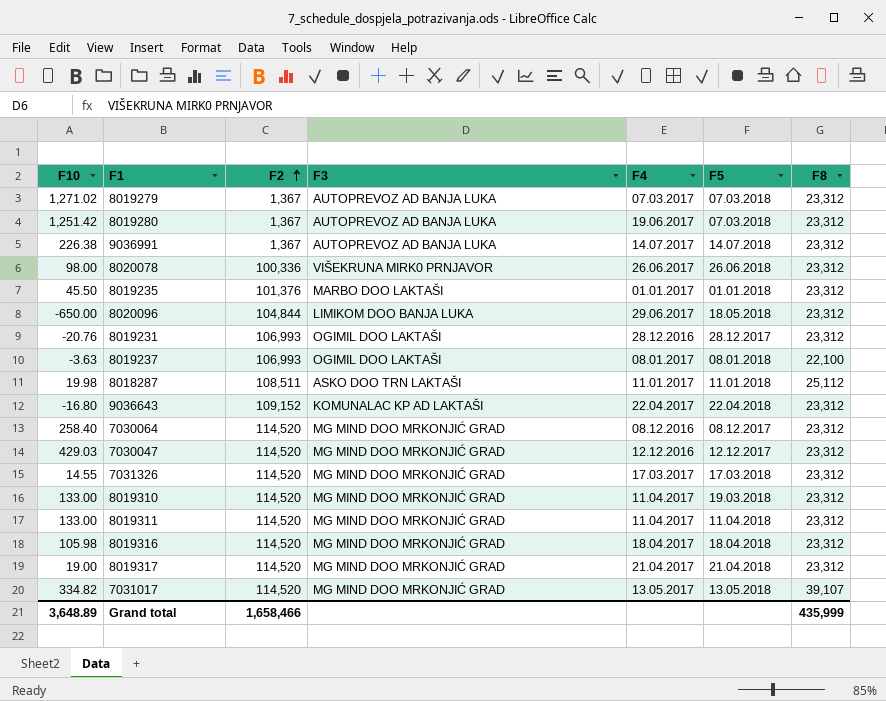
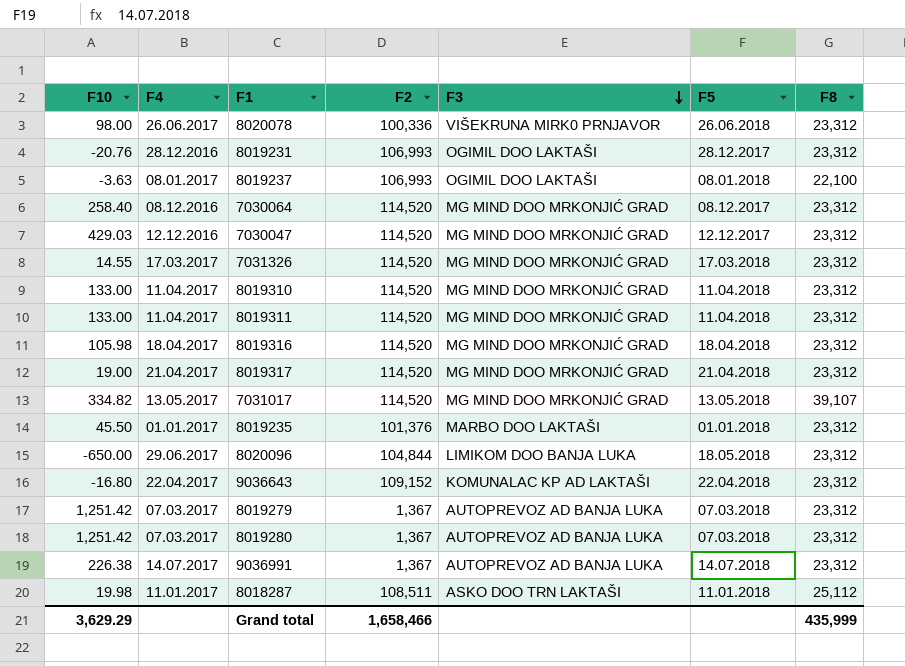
row order: F2 ascending -> F3 descending
column F4 | position: 5 -> 2
8019310 | F5: 19.03.2018 -> 11.04.2018
8019279 | F10: 1,271.02 -> 1,251.42
8019280 | F4: 19.06.2017 -> 07.03.2017
Grand total | F10: 3,648.89 -> 3,629.29

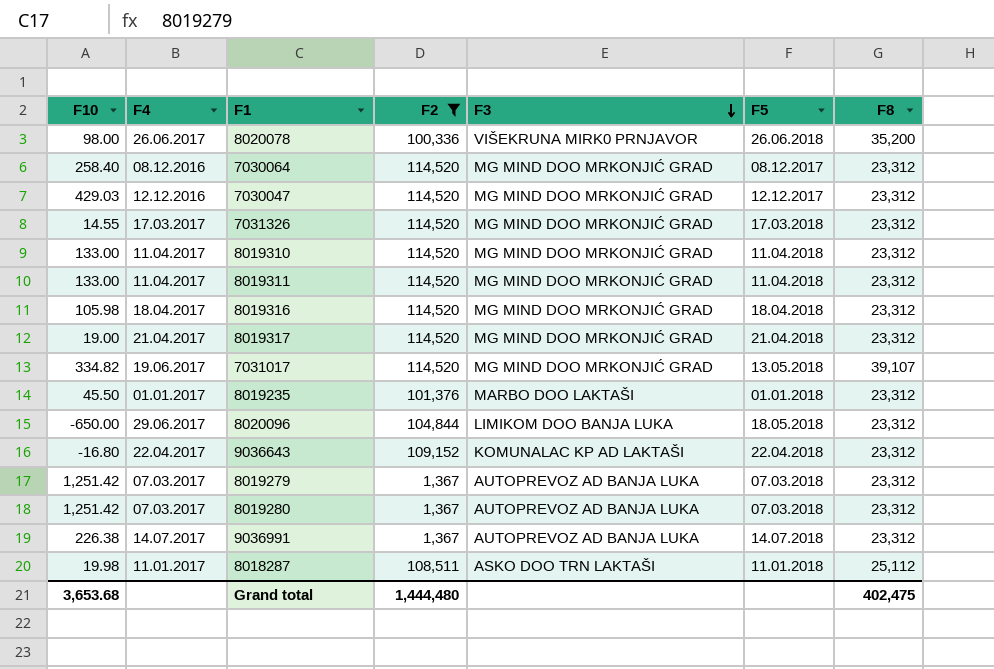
filter: none -> F2 != 106,993
8020078 | F8: 23,312 -> 35,200
7031017 | F4: 13.05.2017 -> 19.06.2017
Grand total | F10: 3,629.29 -> 3,653.68
Grand total | F2: 1,658,466 -> 1,444,480
Grand total | F8: 435,999 -> 402,475

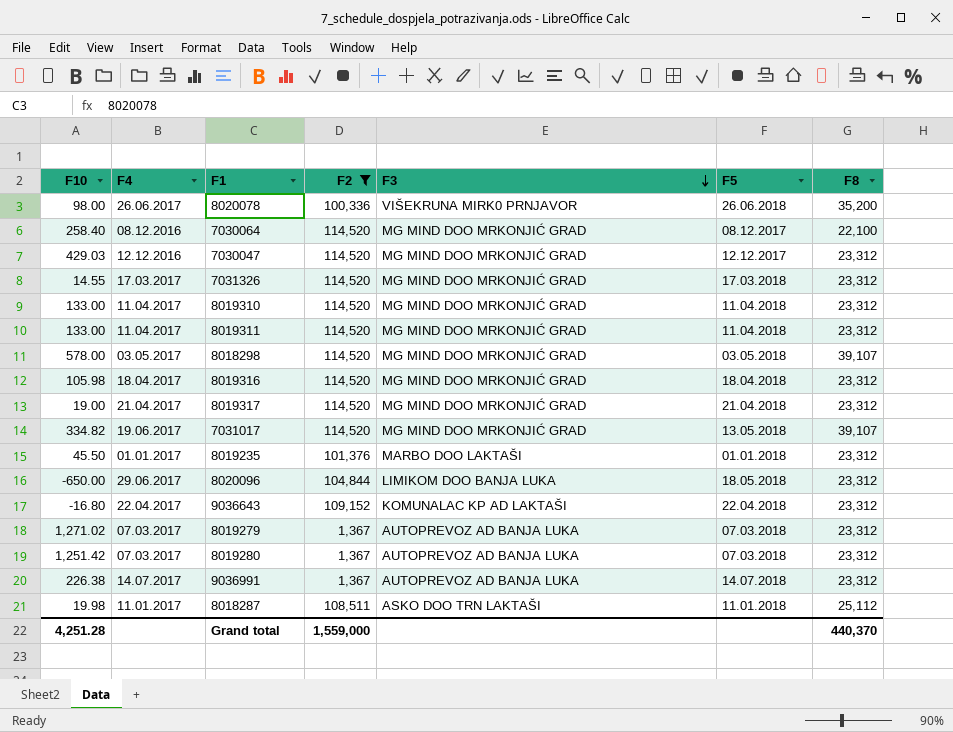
7030064 | F8: 23,312 -> 22,100
row 8018298: none -> 578.00 | 03.05.2017 | 114,520 | MG MIND DOO MRKONJIĆ GRAD | 03.05.2018 | 39,107
8019279 | F10: 1,251.42 -> 1,271.02
Grand total | F10: 3,653.68 -> 4,251.28
Grand total | F2: 1,444,480 -> 1,559,000
Grand total | F8: 402,475 -> 440,370

